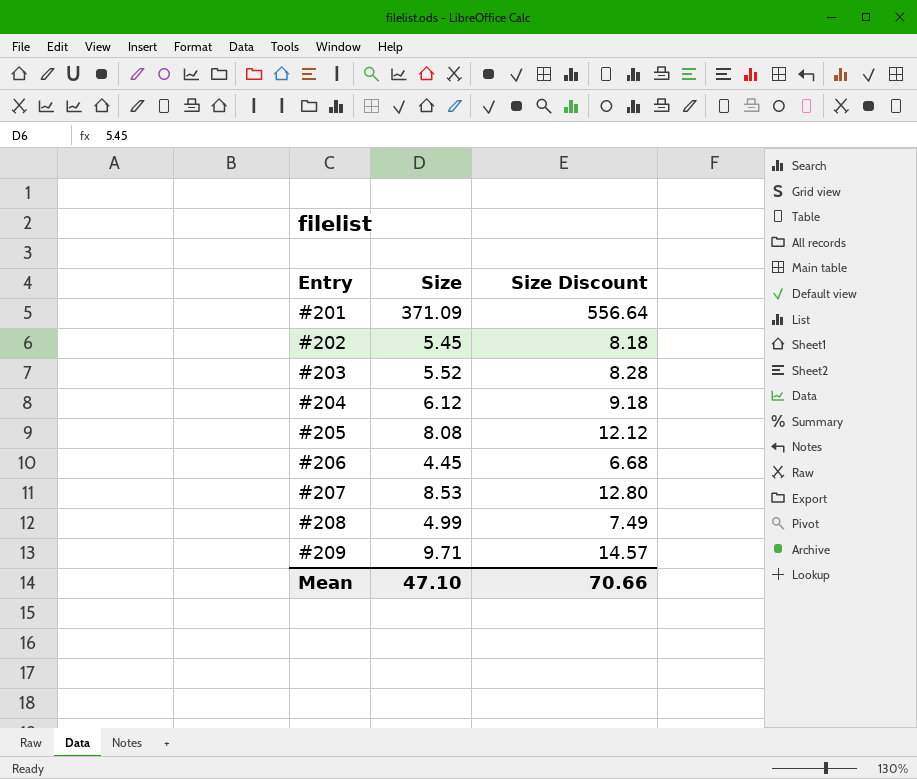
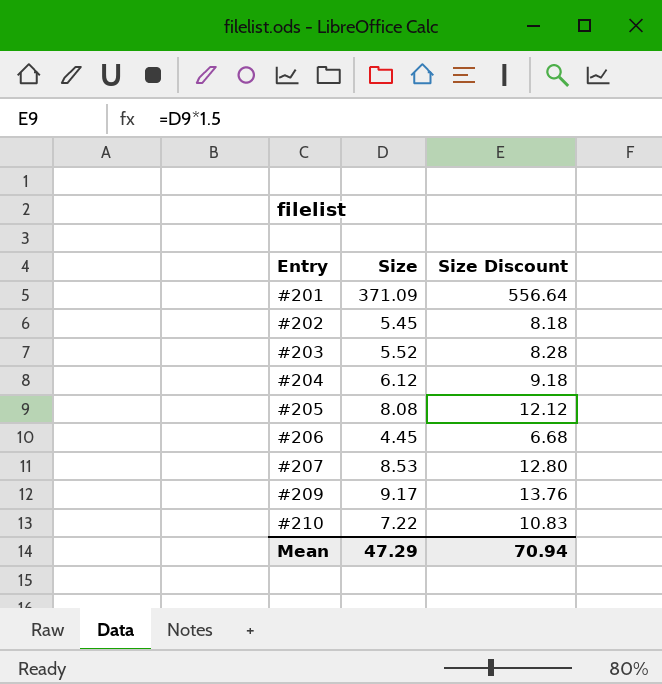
row #208: 4.99 | 7.49 -> none
#209 | Size: 9.71 -> 9.17
#209 | Size Discount: 14.57 -> 13.76
row #210: none -> 7.22 | 10.83
Mean | Size: 47.10 -> 47.29
Mean | Size Discount: 70.66 -> 70.94

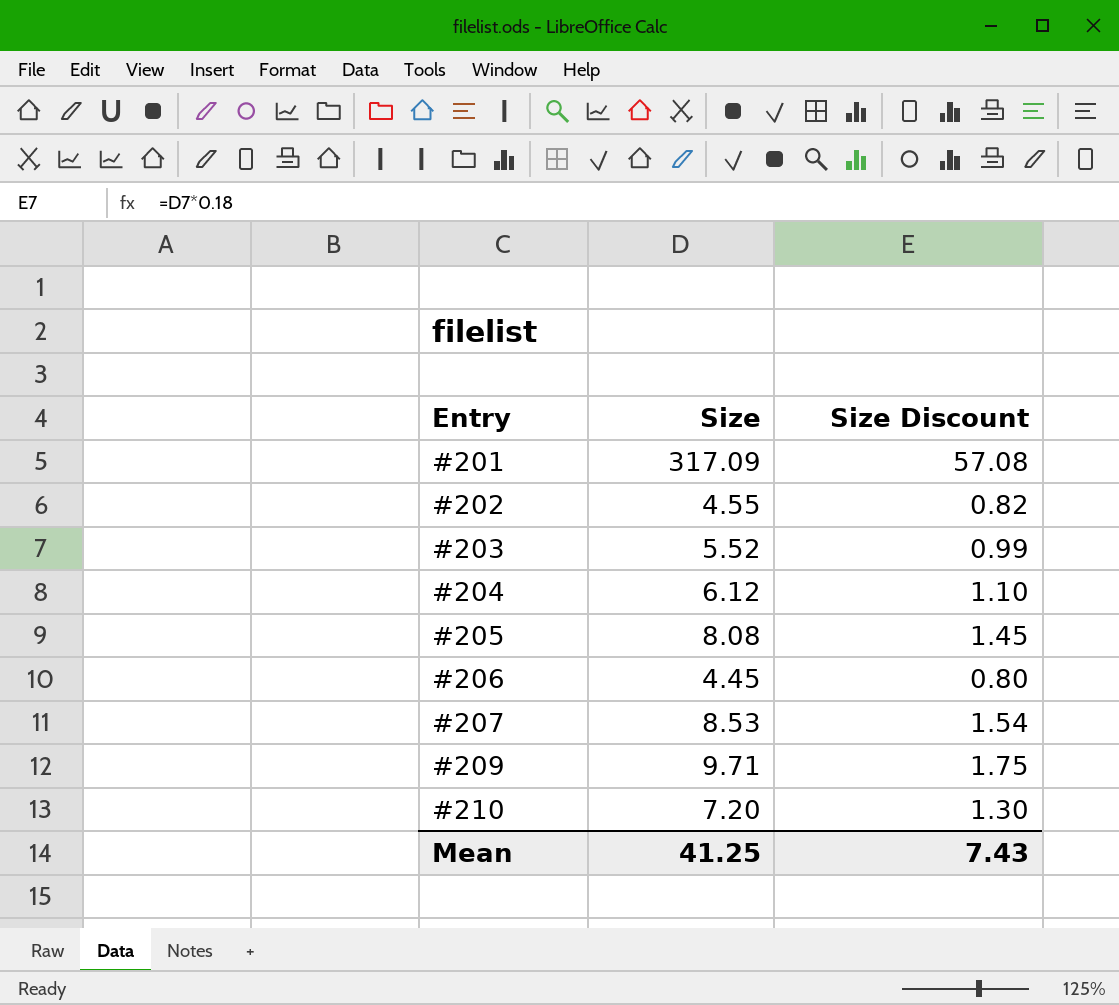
column Size Discount | formula: [Size] * 1.5 -> [Size] * 0.18
#201 | Size: 371.09 -> 317.09
#202 | Size: 5.45 -> 4.55
#209 | Size: 9.17 -> 9.71
#210 | Size: 7.22 -> 7.20
Mean | Size: 47.29 -> 41.25
Mean | Size Discount: 70.94 -> 7.43

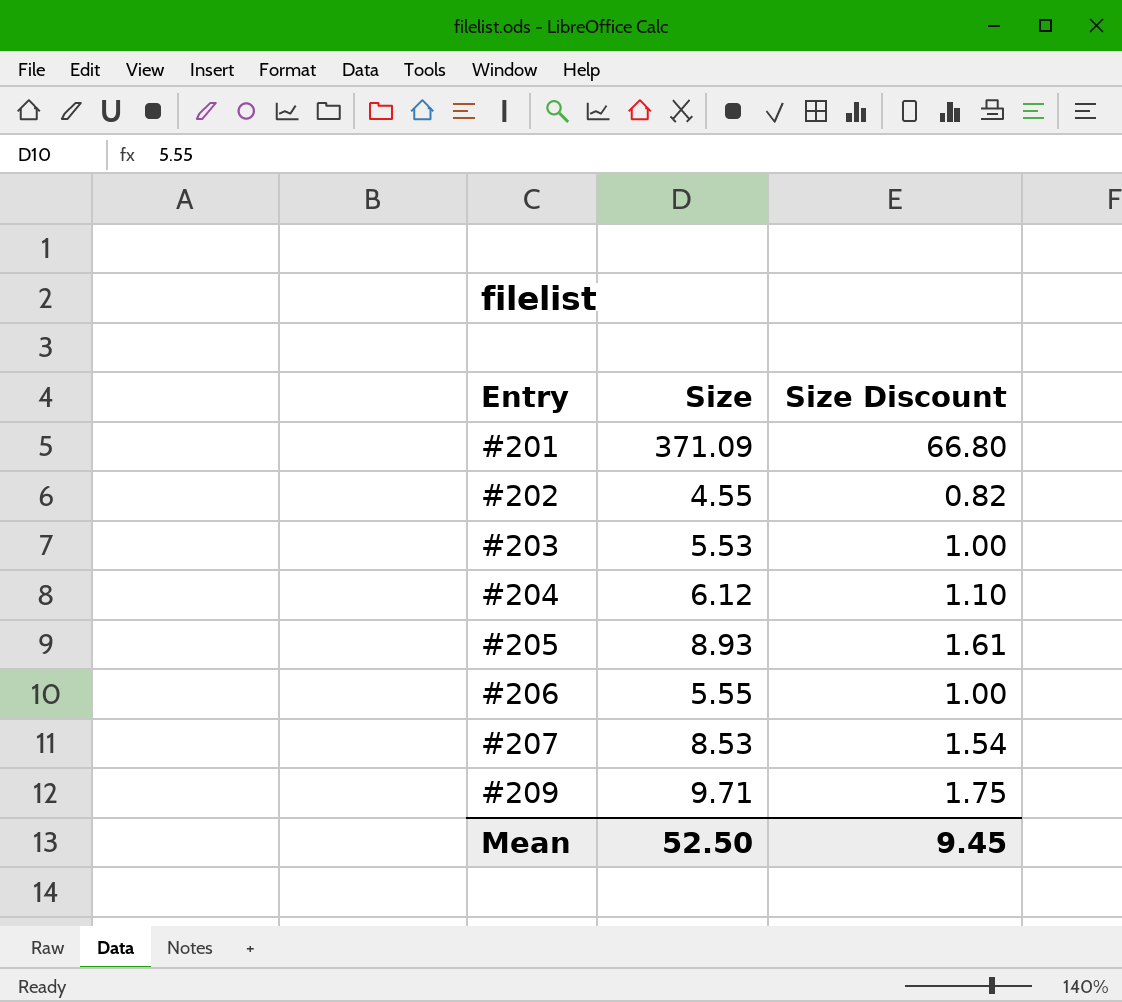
row #210: 7.20 | 1.30 -> none
#201 | Size: 317.09 -> 371.09
#201 | Size Discount: 57.08 -> 66.80
#203 | Size: 5.52 -> 5.53
#203 | Size Discount: 0.99 -> 1.00
#205 | Size: 8.08 -> 8.93
#205 | Size Discount: 1.45 -> 1.61
#206 | Size: 4.45 -> 5.55
#206 | Size Discount: 0.80 -> 1.00
Mean | Size: 41.25 -> 52.50
Mean | Size Discount: 7.43 -> 9.45

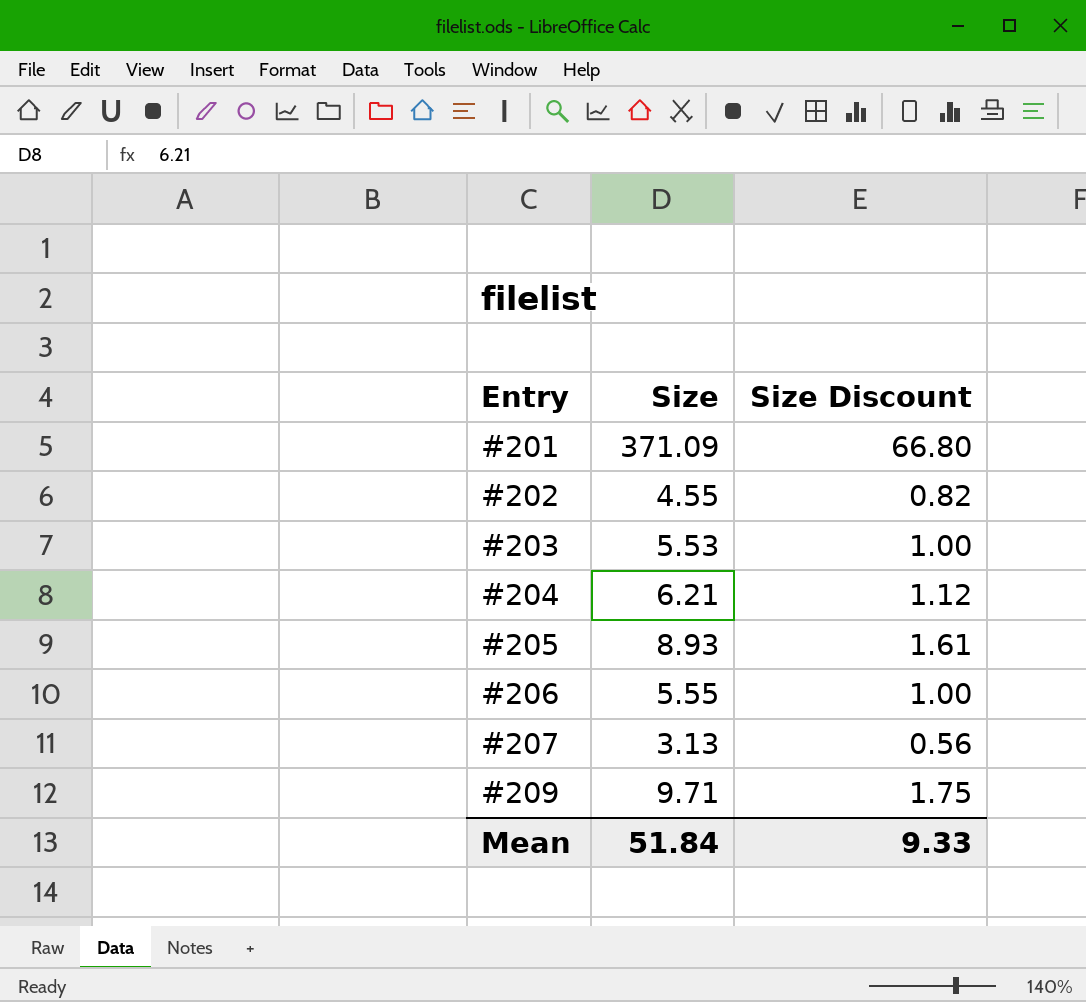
#204 | Size: 6.12 -> 6.21
#204 | Size Discount: 1.10 -> 1.12
#207 | Size: 8.53 -> 3.13
#207 | Size Discount: 1.54 -> 0.56
Mean | Size: 52.50 -> 51.84
Mean | Size Discount: 9.45 -> 9.33

